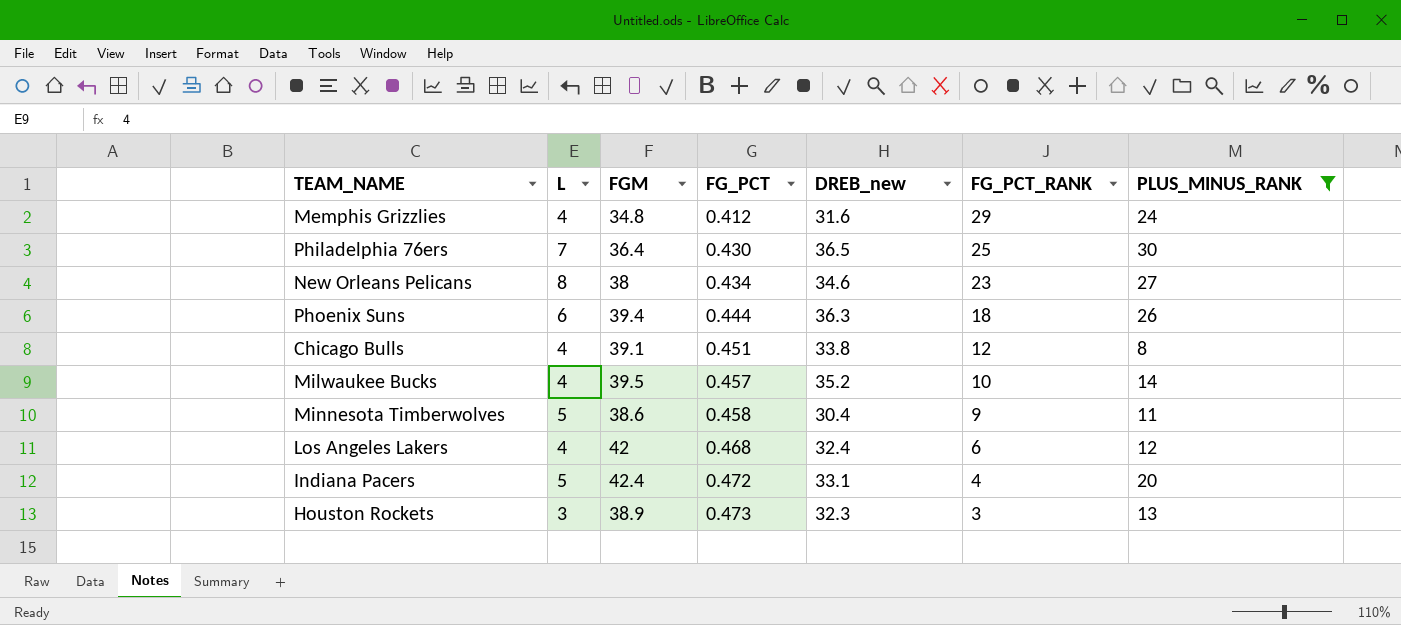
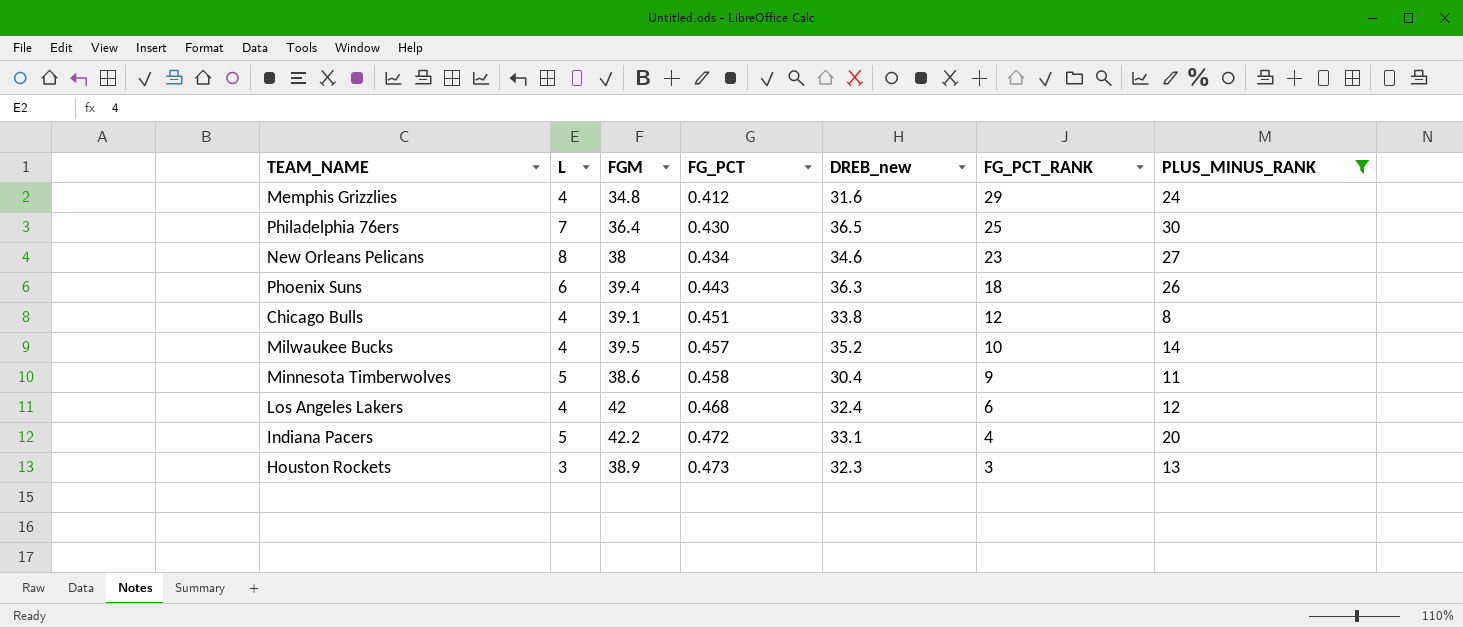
Phoenix Suns | FG_PCT: 0.444 -> 0.443
Indiana Pacers | FGM: 42.4 -> 42.2

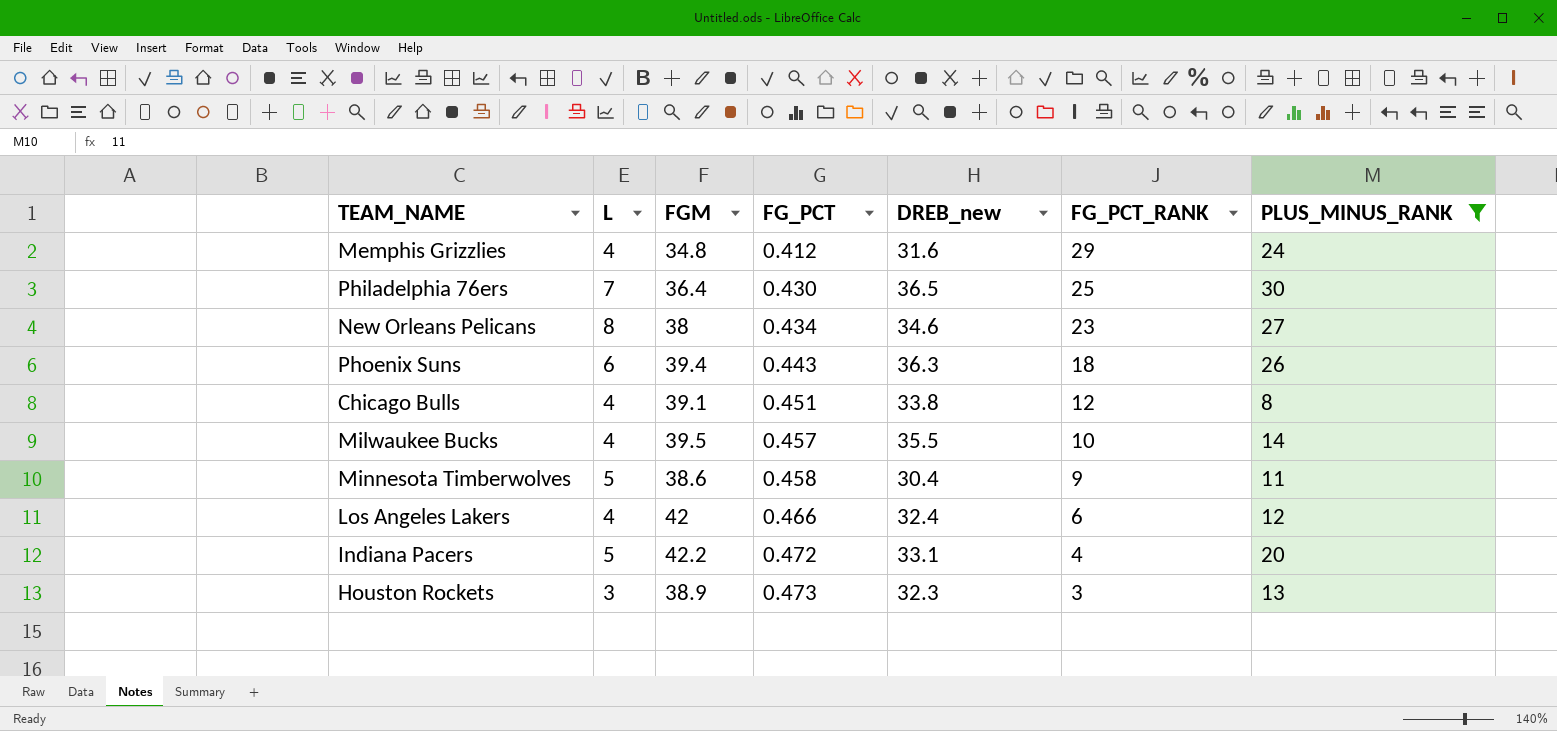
Milwaukee Bucks | DREB_new: 35.2 -> 35.5
Los Angeles Lakers | FG_PCT: 0.468 -> 0.466

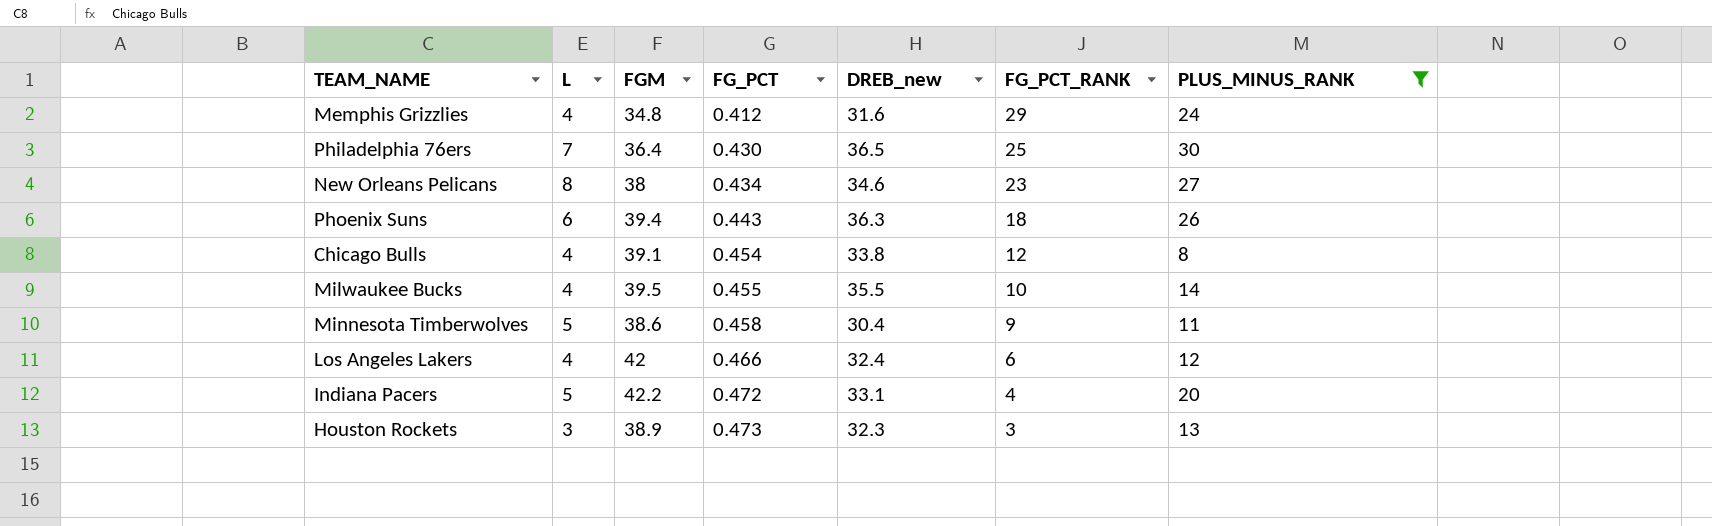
Chicago Bulls | FG_PCT: 0.451 -> 0.454
Milwaukee Bucks | FG_PCT: 0.457 -> 0.455

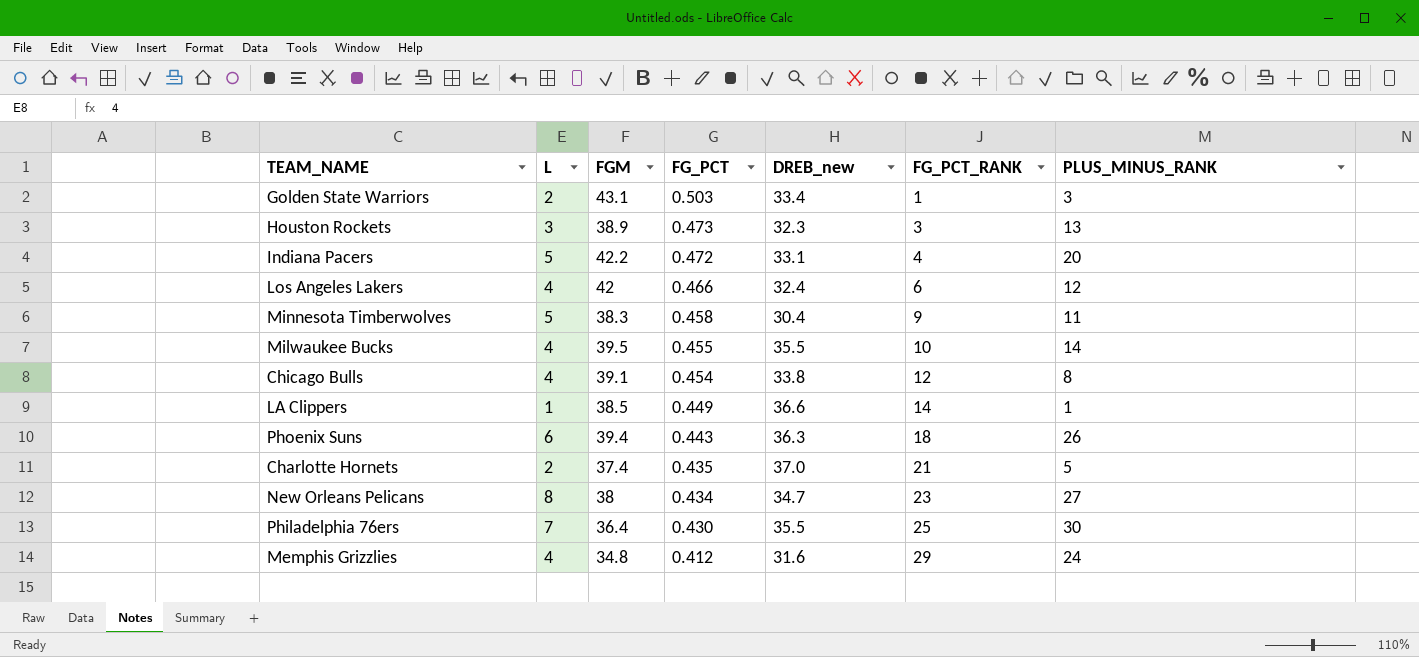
filter: PLUS_MINUS_RANK >= 8 -> none
row order: FG_PCT ascending -> FG_PCT descending
Minnesota Timberwolves | FGM: 38.6 -> 38.3
New Orleans Pelicans | DREB_new: 34.6 -> 34.7
Philadelphia 76ers | DREB_new: 36.5 -> 35.5

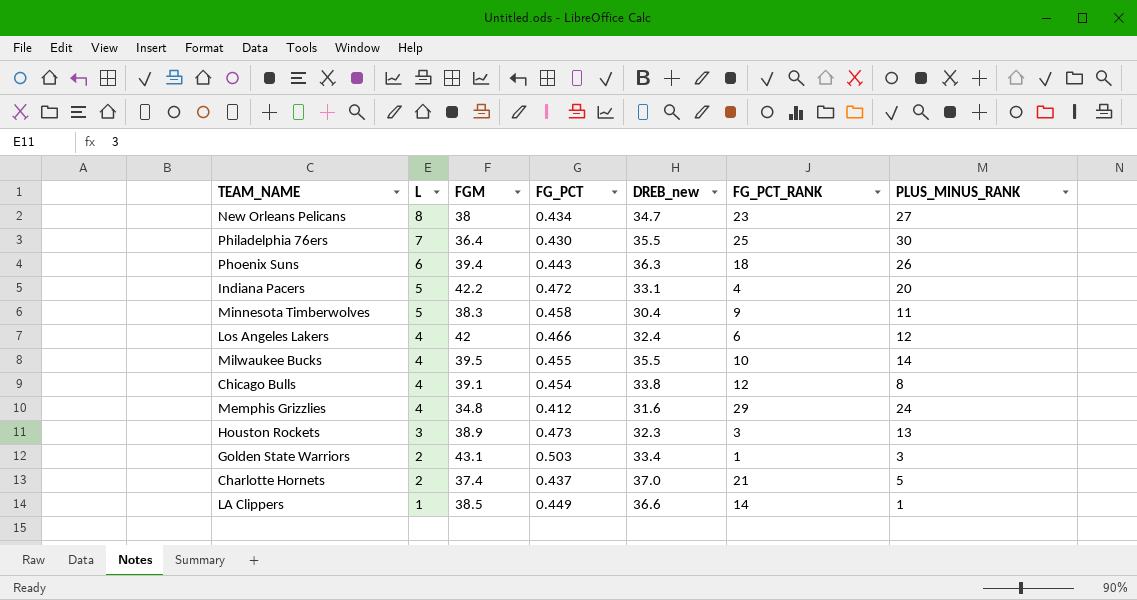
row order: FG_PCT descending -> L descending
Charlotte Hornets | FG_PCT: 0.435 -> 0.437

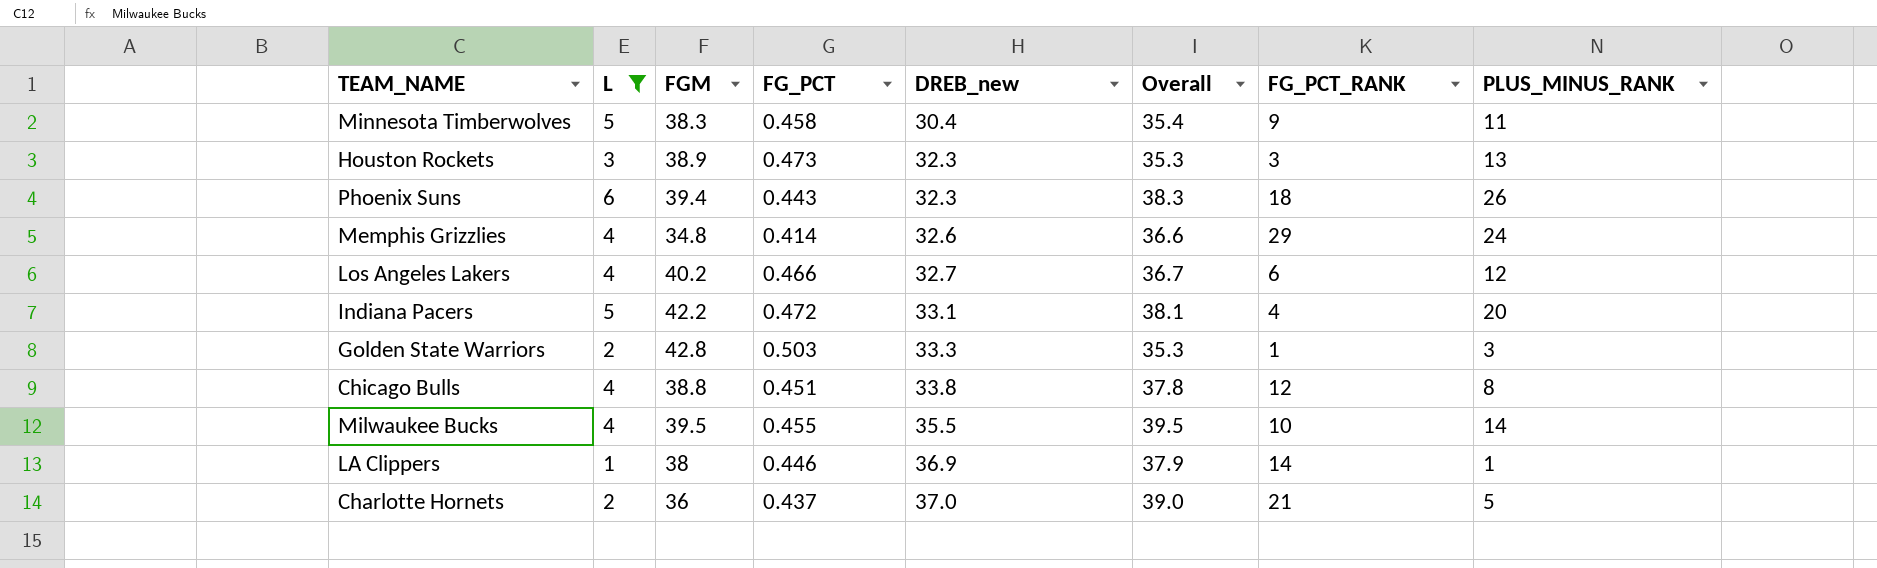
filter: none -> L <= 6
row order: L descending -> DREB_new ascending
column Overall | formula: none -> [L] + [DREB_new]
Phoenix Suns | DREB_new: 36.3 -> 32.3
Memphis Grizzlies | FG_PCT: 0.412 -> 0.414
Memphis Grizzlies | DREB_new: 31.6 -> 32.6
Los Angeles Lakers | FGM: 42 -> 40.2
Los Angeles Lakers | DREB_new: 32.4 -> 32.7
Golden State Warriors | FGM: 43.1 -> 42.8
Golden State Warriors | DREB_new: 33.4 -> 33.3
Chicago Bulls | FGM: 39.1 -> 38.8
Chicago Bulls | FG_PCT: 0.454 -> 0.451
LA Clippers | FGM: 38.5 -> 38
LA Clippers | FG_PCT: 0.449 -> 0.446
LA Clippers | DREB_new: 36.6 -> 36.9
Charlotte Hornets | FGM: 37.4 -> 36

